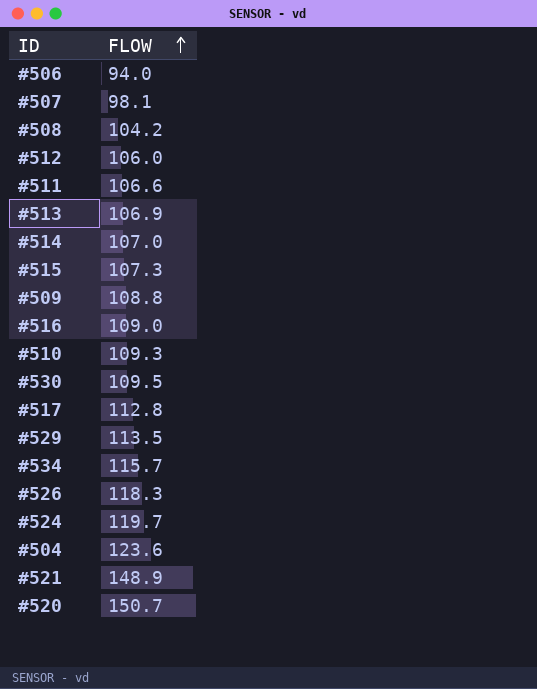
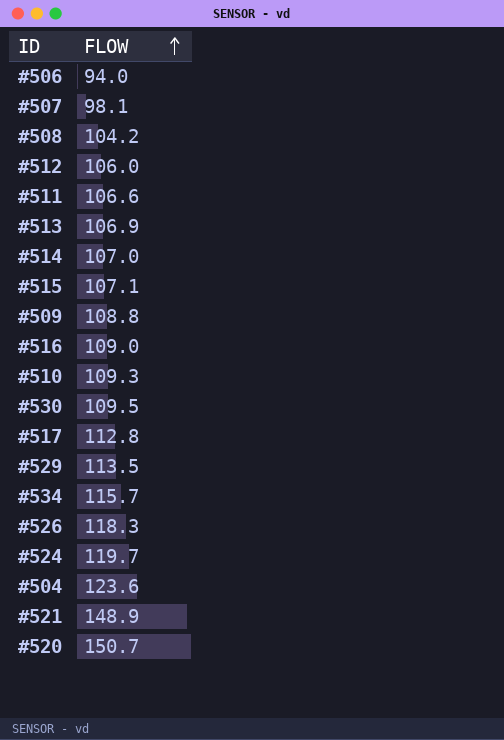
#515 | FLOW: 107.3 -> 107.1

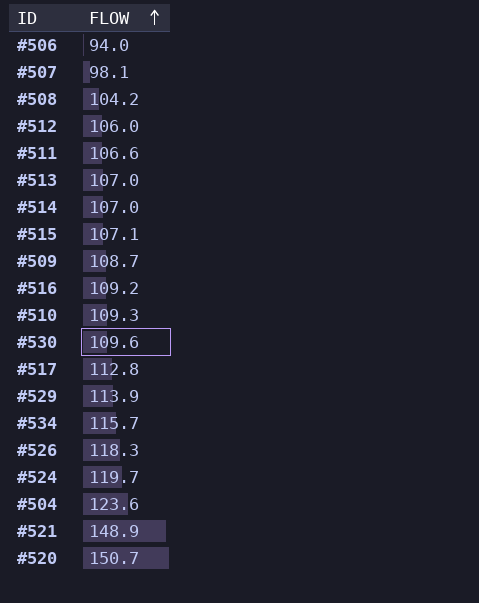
#513 | FLOW: 106.9 -> 107.0
#509 | FLOW: 108.8 -> 108.7
#516 | FLOW: 109.0 -> 109.2
#530 | FLOW: 109.5 -> 109.6
#529 | FLOW: 113.5 -> 113.9

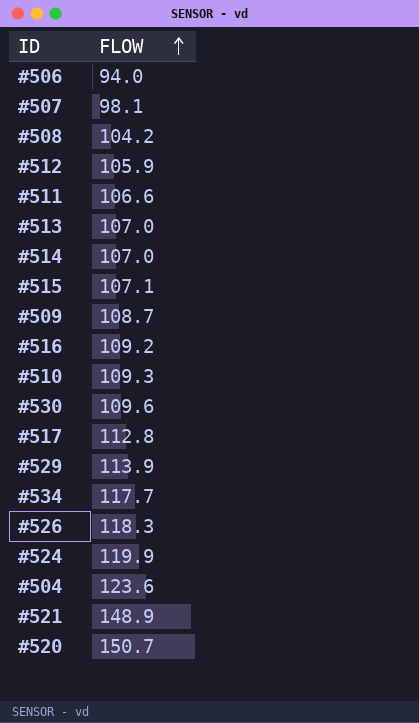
#512 | FLOW: 106.0 -> 105.9
#534 | FLOW: 115.7 -> 117.7
#524 | FLOW: 119.7 -> 119.9

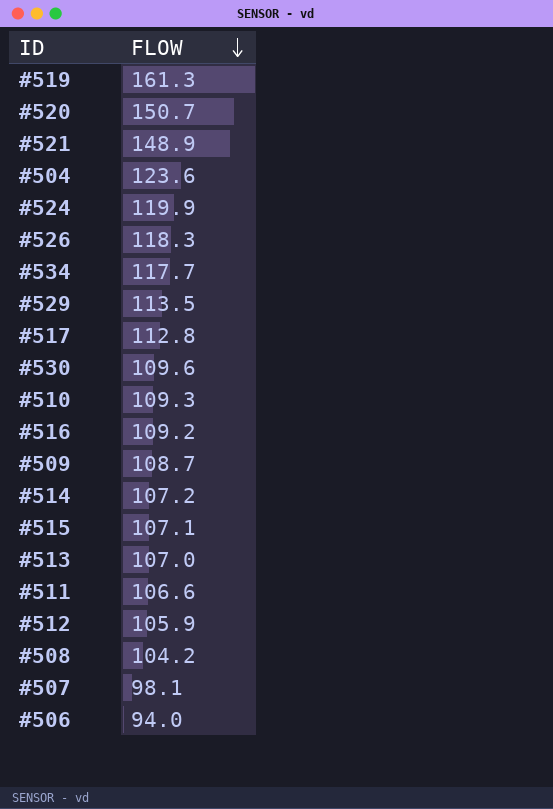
row order: FLOW ascending -> FLOW descending
row #519: none -> 161.3
#529 | FLOW: 113.9 -> 113.5
#514 | FLOW: 107.0 -> 107.2

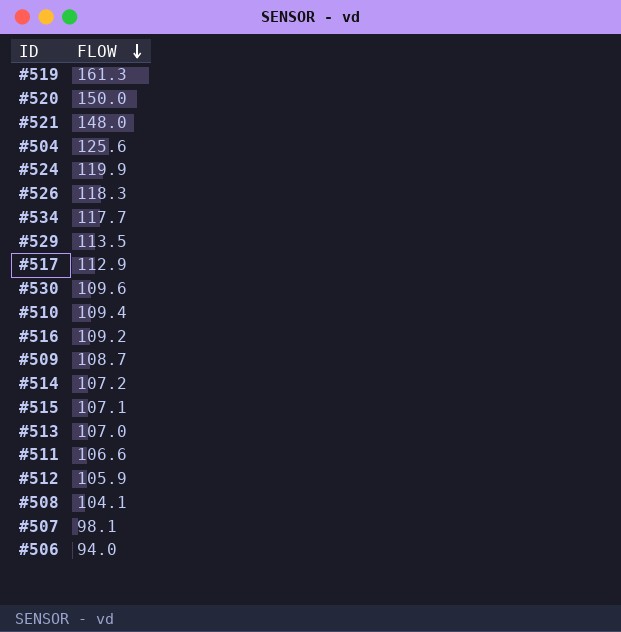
#520 | FLOW: 150.7 -> 150.0
#521 | FLOW: 148.9 -> 148.0
#504 | FLOW: 123.6 -> 125.6
#517 | FLOW: 112.8 -> 112.9
#510 | FLOW: 109.3 -> 109.4
#508 | FLOW: 104.2 -> 104.1

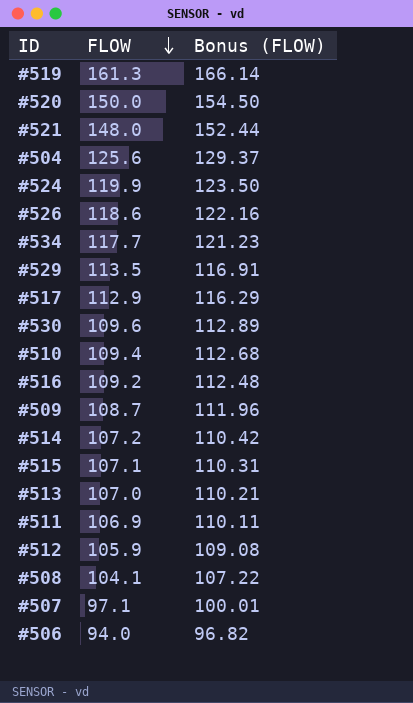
column Bonus (FLOW) | formula: none -> [FLOW] * 1.03
#526 | FLOW: 118.3 -> 118.6
#511 | FLOW: 106.6 -> 106.9
#507 | FLOW: 98.1 -> 97.1

